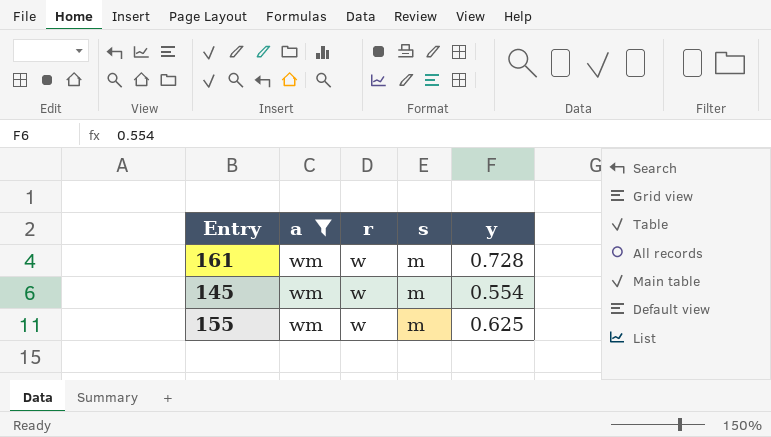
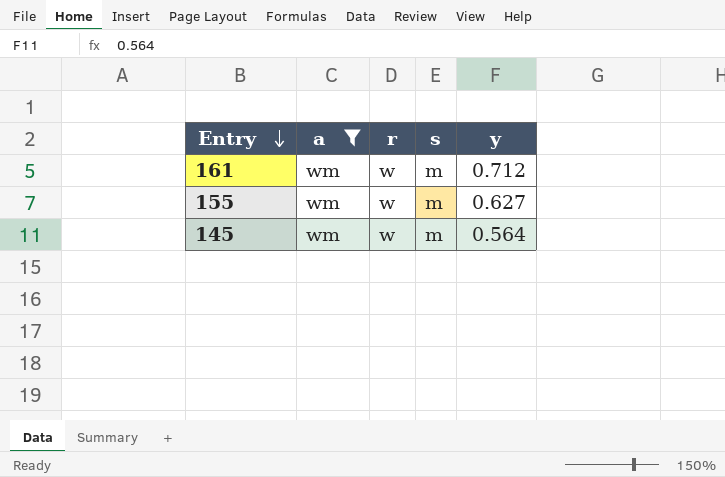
row order: none -> Entry descending
161 | y: 0.728 -> 0.712
155 | y: 0.625 -> 0.627
145 | y: 0.554 -> 0.564

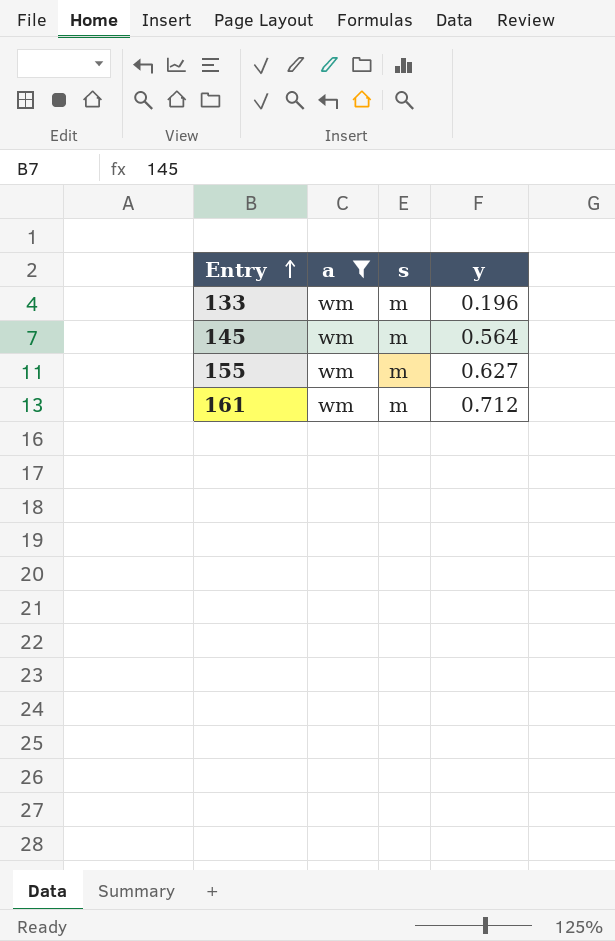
row order: Entry descending -> Entry ascending
column r | position: 3 -> none
row 133: none -> wm | m | 0.196

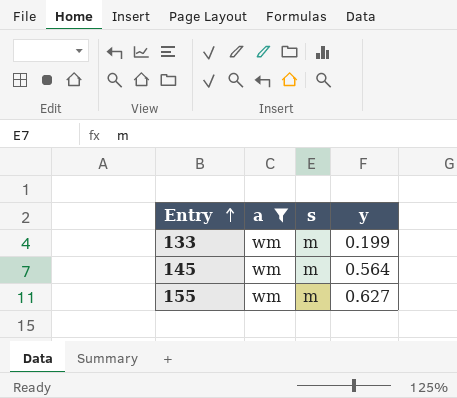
row 161: wm | m | 0.712 -> none
133 | y: 0.196 -> 0.199

